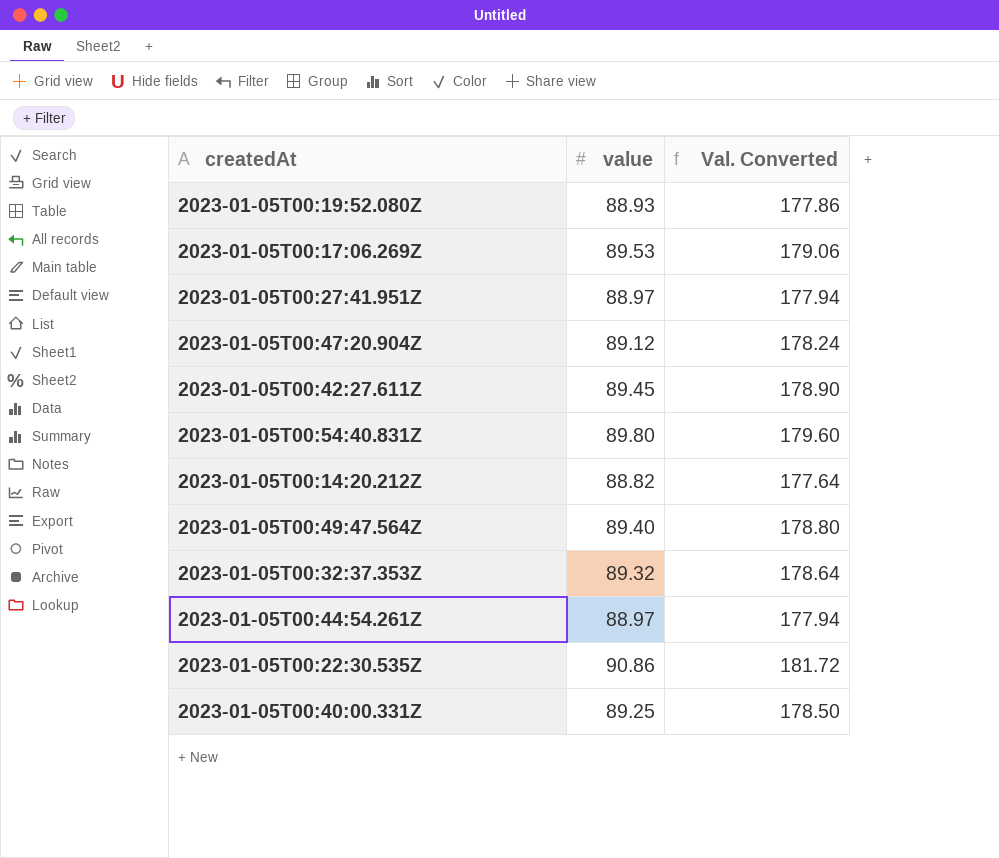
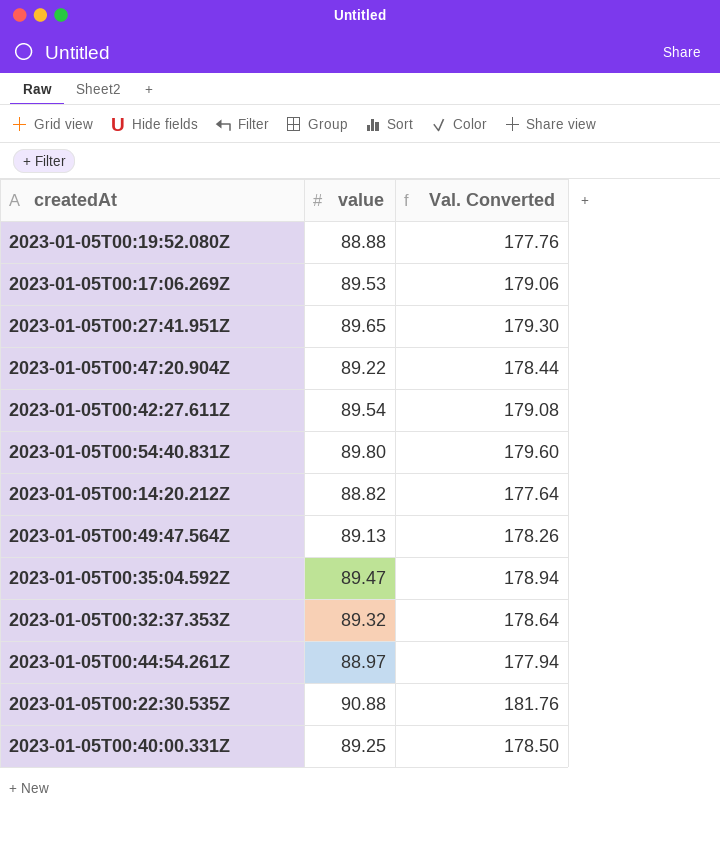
2023-01-05T00:19:52.080Z | value: 88.93 -> 88.88
2023-01-05T00:19:52.080Z | Val. Converted: 177.86 -> 177.76
2023-01-05T00:27:41.951Z | value: 88.97 -> 89.65
2023-01-05T00:27:41.951Z | Val. Converted: 177.94 -> 179.30
2023-01-05T00:47:20.904Z | value: 89.12 -> 89.22
2023-01-05T00:47:20.904Z | Val. Converted: 178.24 -> 178.44
2023-01-05T00:42:27.611Z | value: 89.45 -> 89.54
2023-01-05T00:42:27.611Z | Val. Converted: 178.90 -> 179.08
2023-01-05T00:49:47.564Z | value: 89.40 -> 89.13
2023-01-05T00:49:47.564Z | Val. Converted: 178.80 -> 178.26
row 2023-01-05T00:35:04.592Z: none -> 89.47 | 178.94
2023-01-05T00:22:30.535Z | value: 90.86 -> 90.88
2023-01-05T00:22:30.535Z | Val. Converted: 181.72 -> 181.76

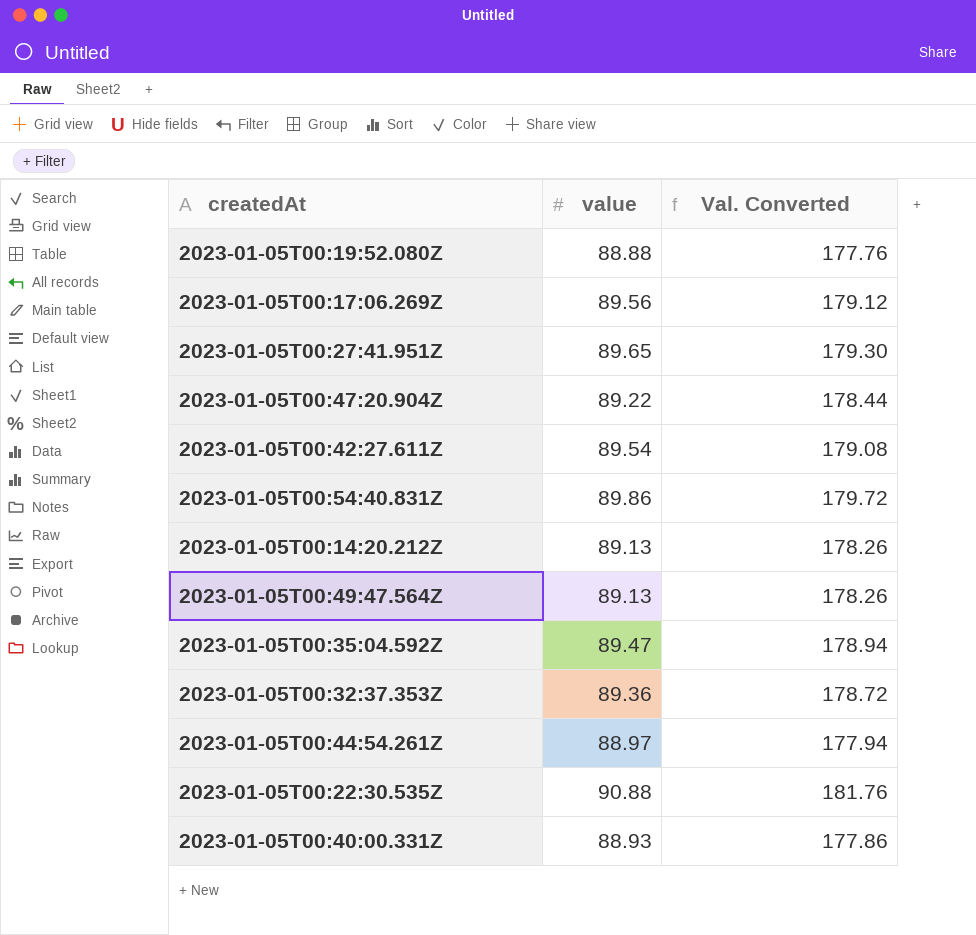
2023-01-05T00:17:06.269Z | value: 89.53 -> 89.56
2023-01-05T00:17:06.269Z | Val. Converted: 179.06 -> 179.12
2023-01-05T00:54:40.831Z | value: 89.80 -> 89.86
2023-01-05T00:54:40.831Z | Val. Converted: 179.60 -> 179.72
2023-01-05T00:14:20.212Z | value: 88.82 -> 89.13
2023-01-05T00:14:20.212Z | Val. Converted: 177.64 -> 178.26
2023-01-05T00:32:37.353Z | value: 89.32 -> 89.36
2023-01-05T00:32:37.353Z | Val. Converted: 178.64 -> 178.72
2023-01-05T00:40:00.331Z | value: 89.25 -> 88.93
2023-01-05T00:40:00.331Z | Val. Converted: 178.50 -> 177.86

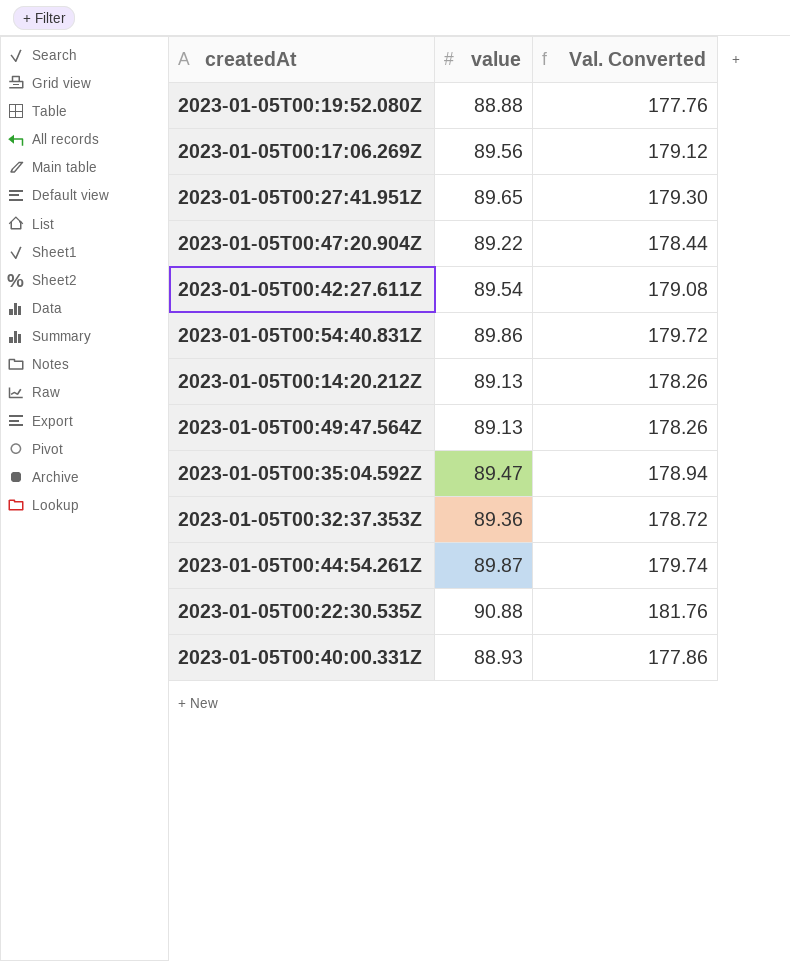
2023-01-05T00:44:54.261Z | value: 88.97 -> 89.87
2023-01-05T00:44:54.261Z | Val. Converted: 177.94 -> 179.74

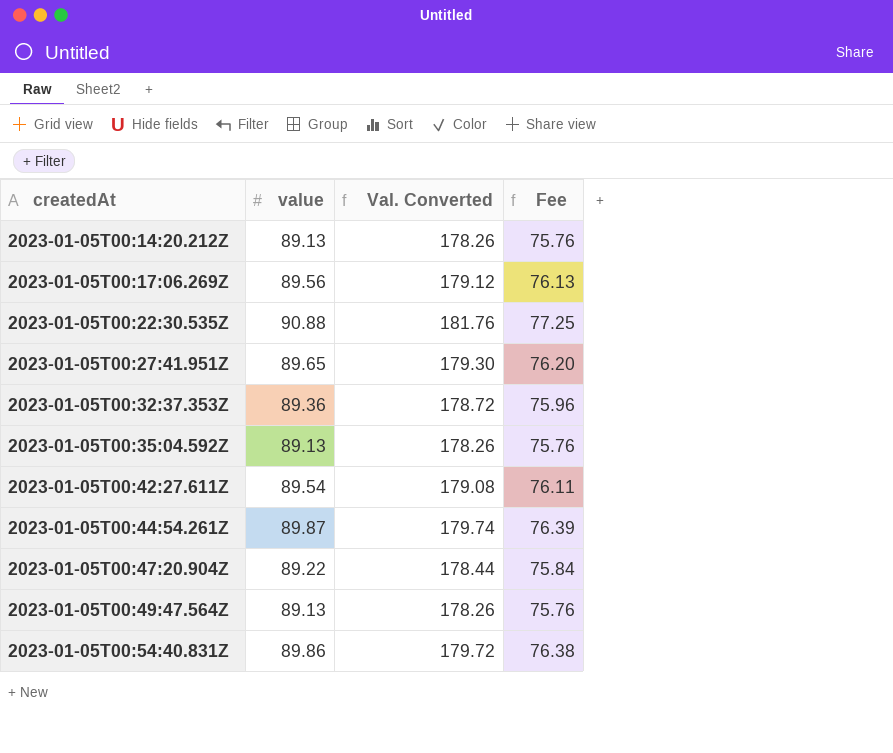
row order: none -> createdAt ascending
column Fee | formula: none -> [value] * 0.85
row 2023-01-05T00:19:52.080Z: 88.88 | 177.76 -> none
row 2023-01-05T00:40:00.331Z: 88.93 | 177.86 -> none
2023-01-05T00:35:04.592Z | value: 89.47 -> 89.13
2023-01-05T00:35:04.592Z | Val. Converted: 178.94 -> 178.26

